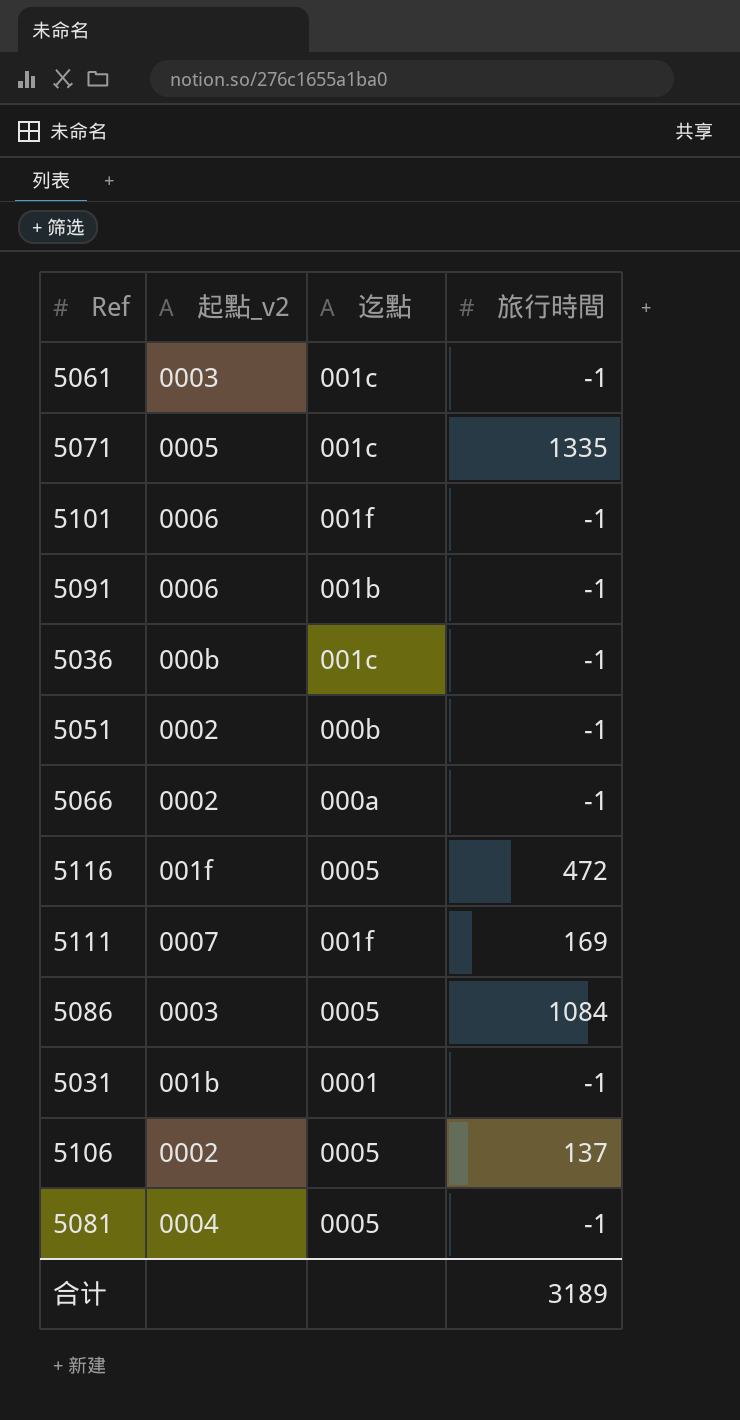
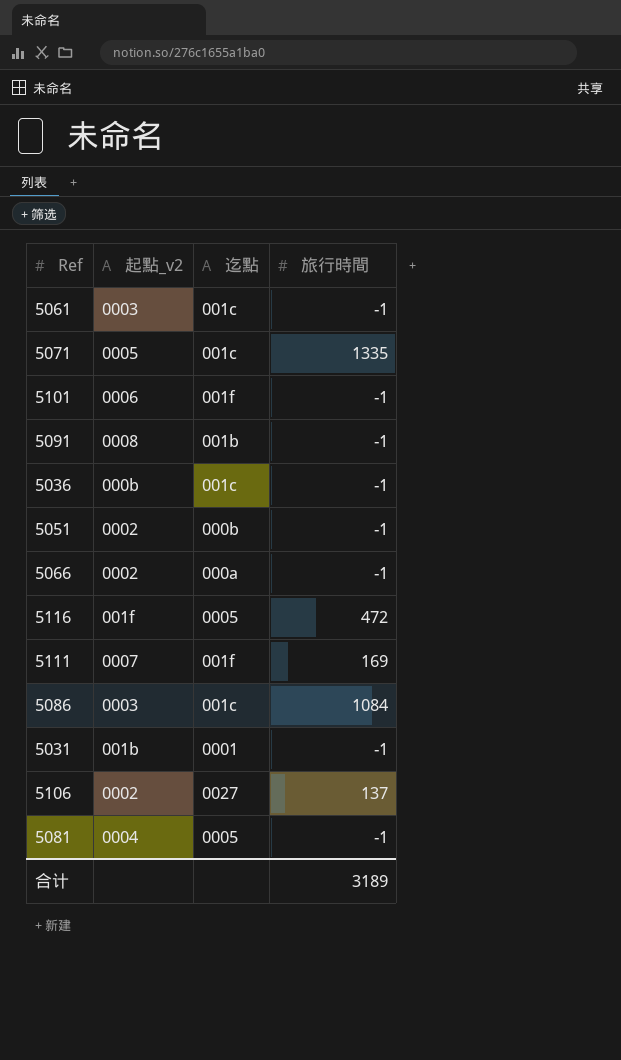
5091 | 起點_v2: 0006 -> 0008
5086 | 迄點: 0005 -> 001c
5106 | 迄點: 0005 -> 0027

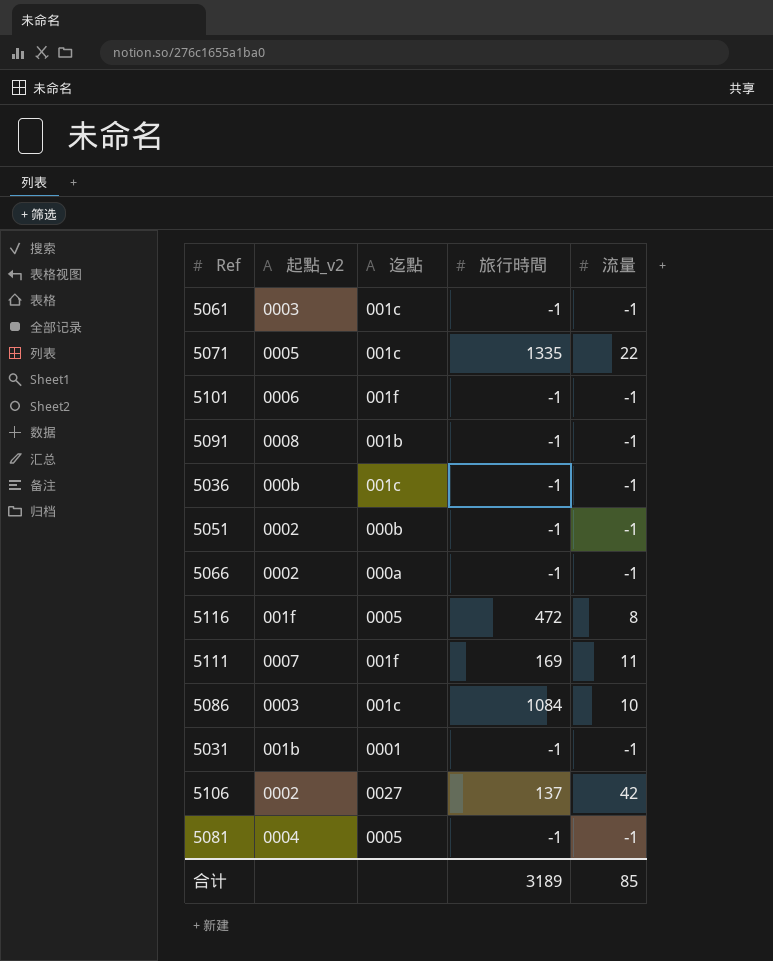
column 流量 | position: none -> 5

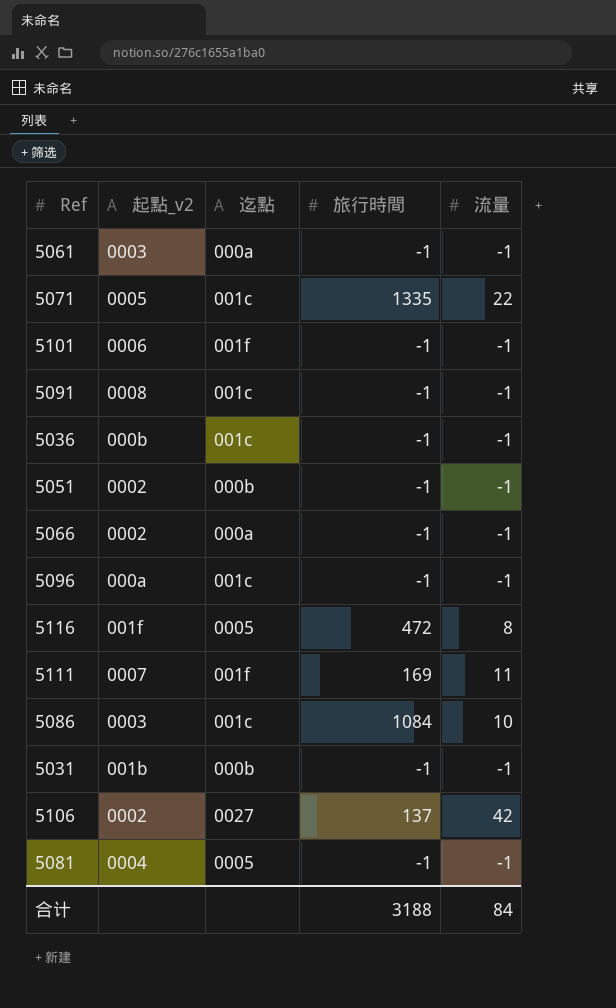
5061 | 迄點: 001c -> 000a
5091 | 迄點: 001b -> 001c
row 5096: none -> 000a | 001c | -1 | -1
5031 | 迄點: 0001 -> 000b
合计 | 旅行時間: 3189 -> 3188
合计 | 流量: 85 -> 84

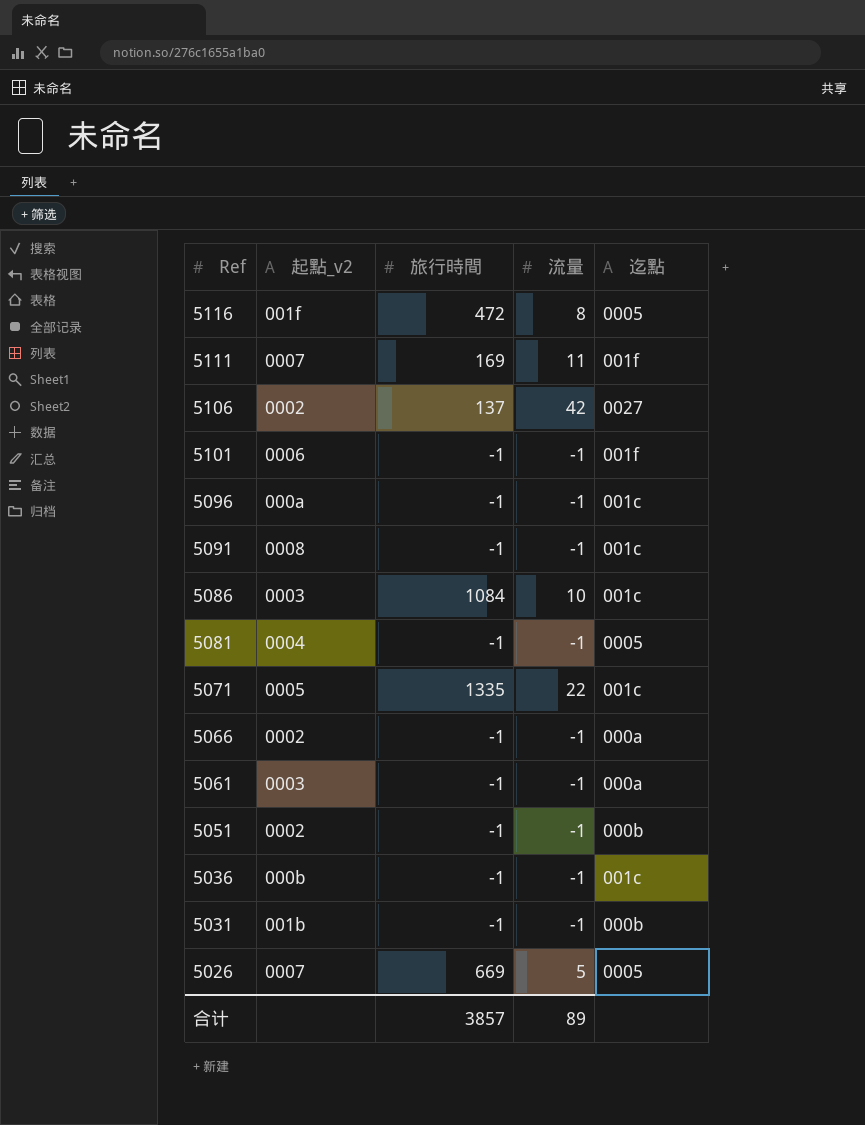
row order: none -> Ref descending
column 迄點 | position: 3 -> 5
row 5026: none -> 0007 | 669 | 5 | 0005
合计 | 旅行時間: 3188 -> 3857
合计 | 流量: 84 -> 89

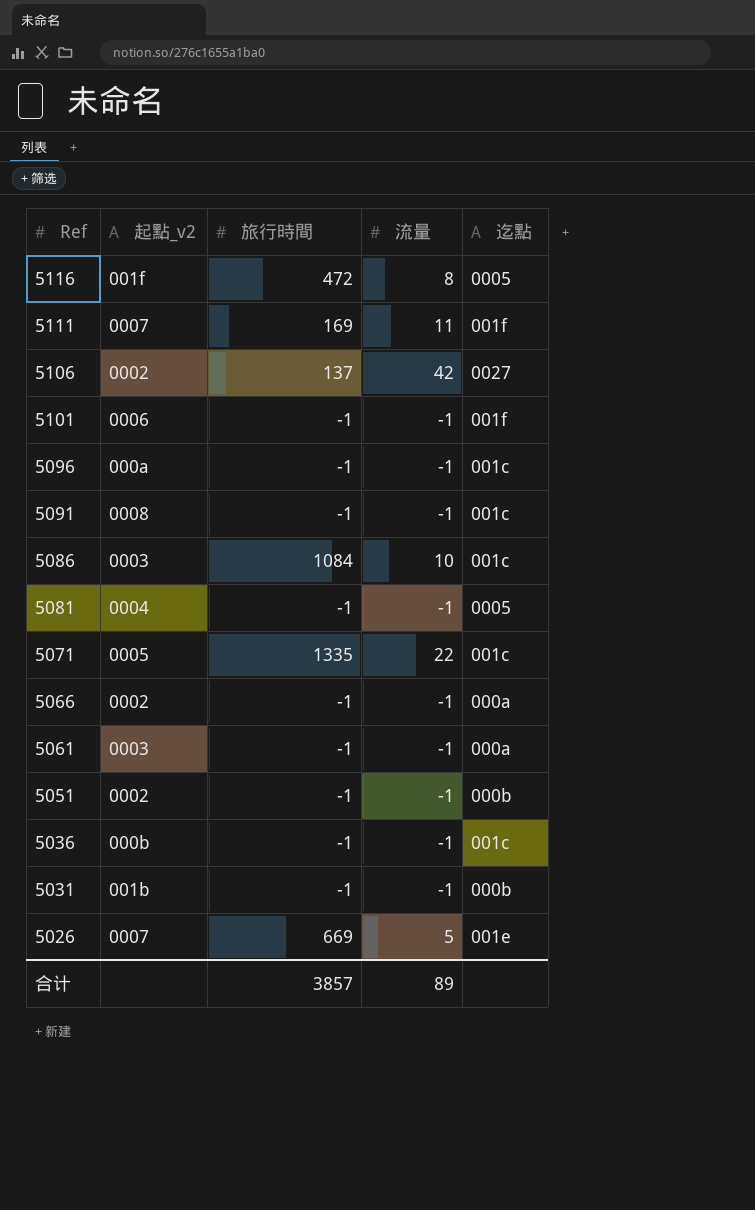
5026 | 迄點: 0005 -> 001e

